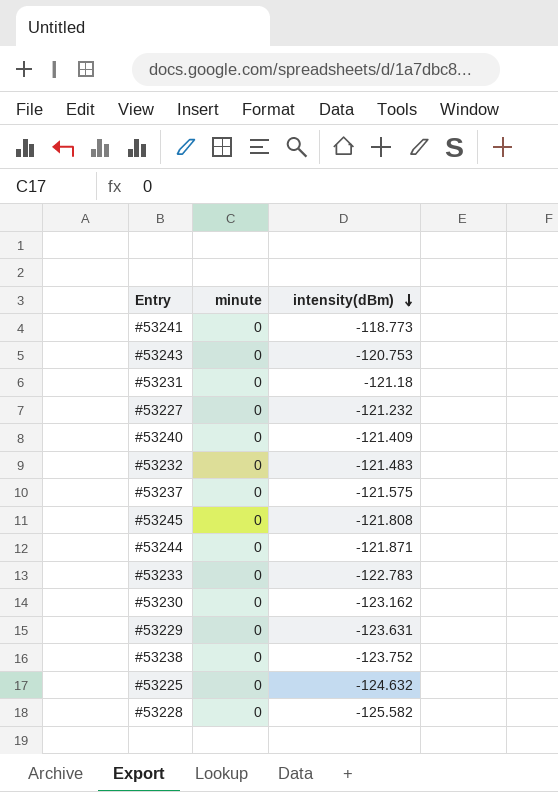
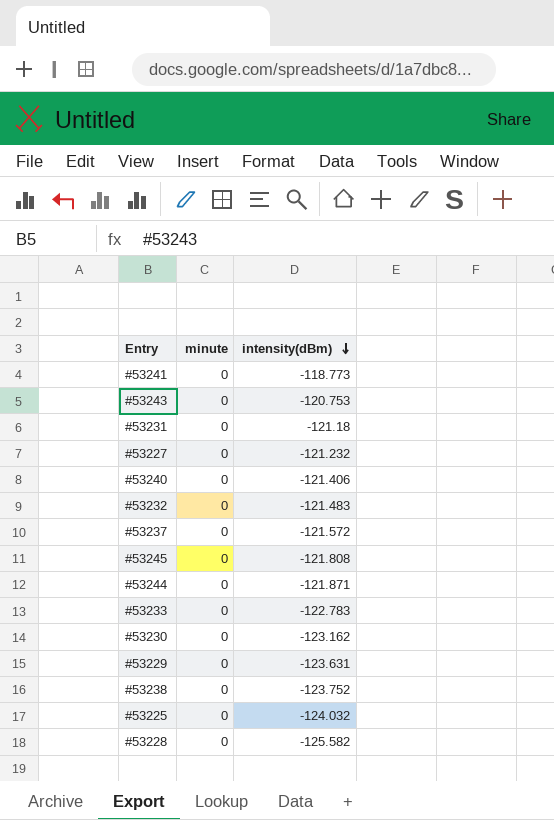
#53240 | intensity(dBm): -121.409 -> -121.406
#53237 | intensity(dBm): -121.575 -> -121.572
#53225 | intensity(dBm): -124.632 -> -124.032

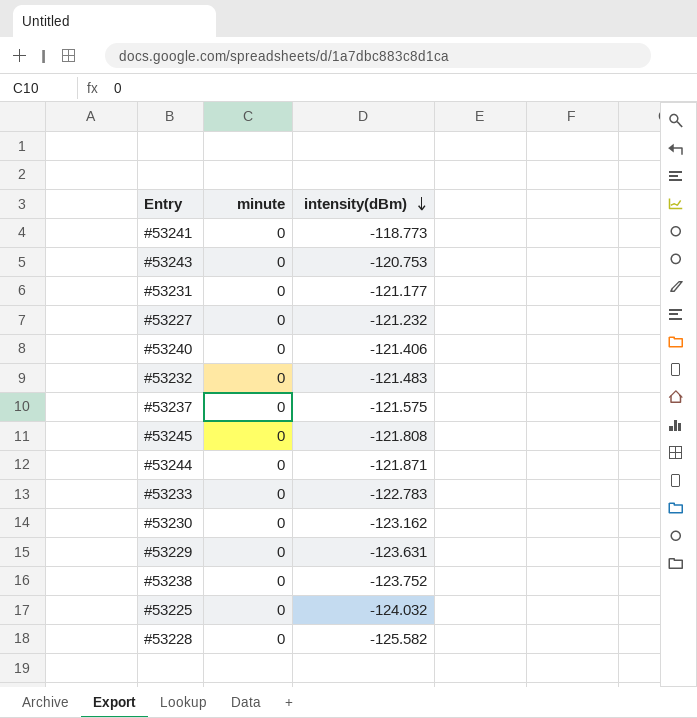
#53231 | intensity(dBm): -121.18 -> -121.177
#53237 | intensity(dBm): -121.572 -> -121.575

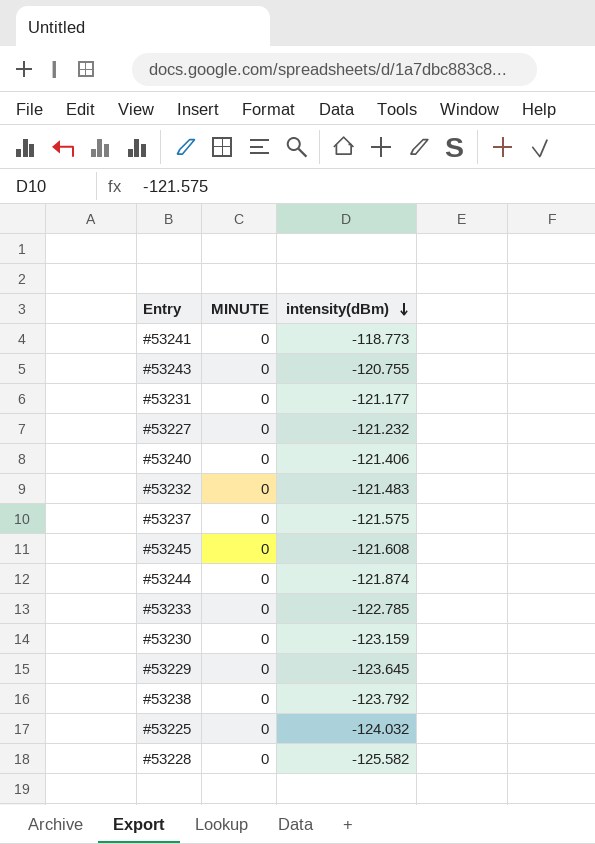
column name: minute -> MINUTE
#53243 | intensity(dBm): -120.753 -> -120.755
#53245 | intensity(dBm): -121.808 -> -121.608
#53244 | intensity(dBm): -121.871 -> -121.874
#53233 | intensity(dBm): -122.783 -> -122.785
#53230 | intensity(dBm): -123.162 -> -123.159
#53229 | intensity(dBm): -123.631 -> -123.645
#53238 | intensity(dBm): -123.752 -> -123.792

